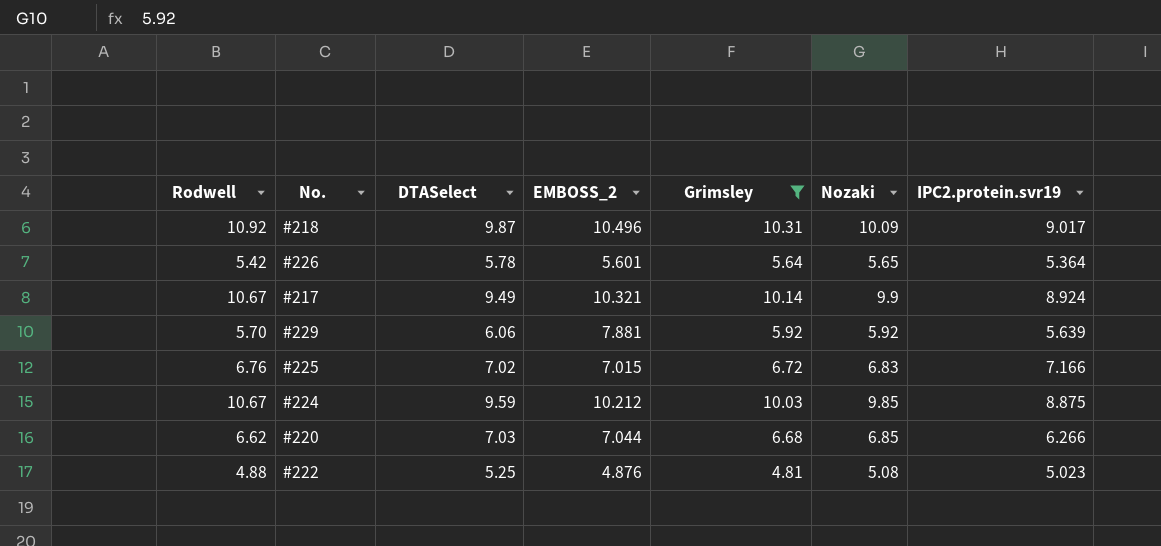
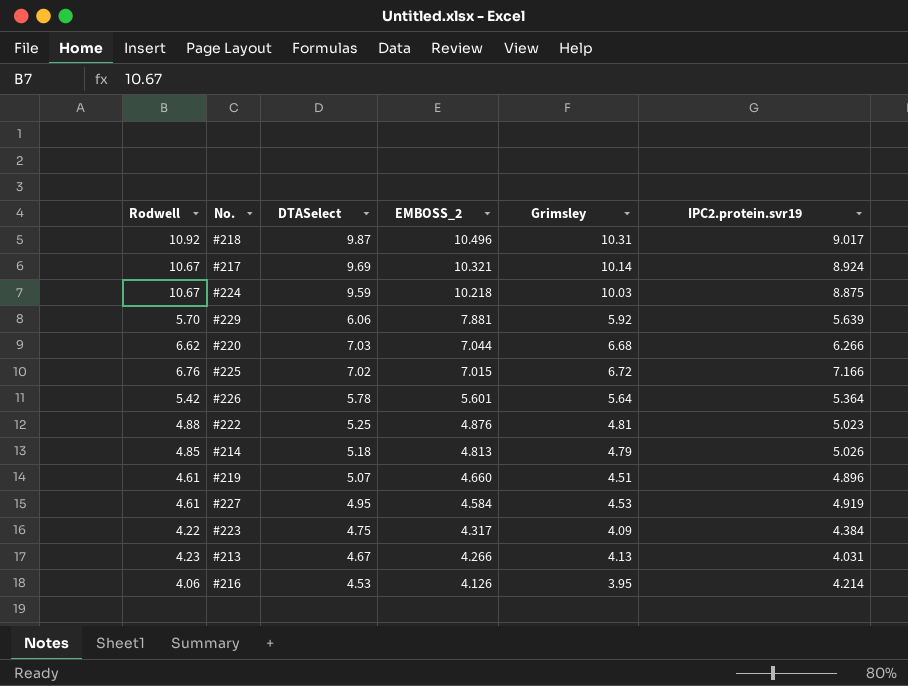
filter: Grimsley >= 4.81 -> none
row order: none -> EMBOSS_2 descending
column Nozaki | position: 6 -> none
#217 | DTASelect: 9.49 -> 9.69
#224 | EMBOSS_2: 10.212 -> 10.218

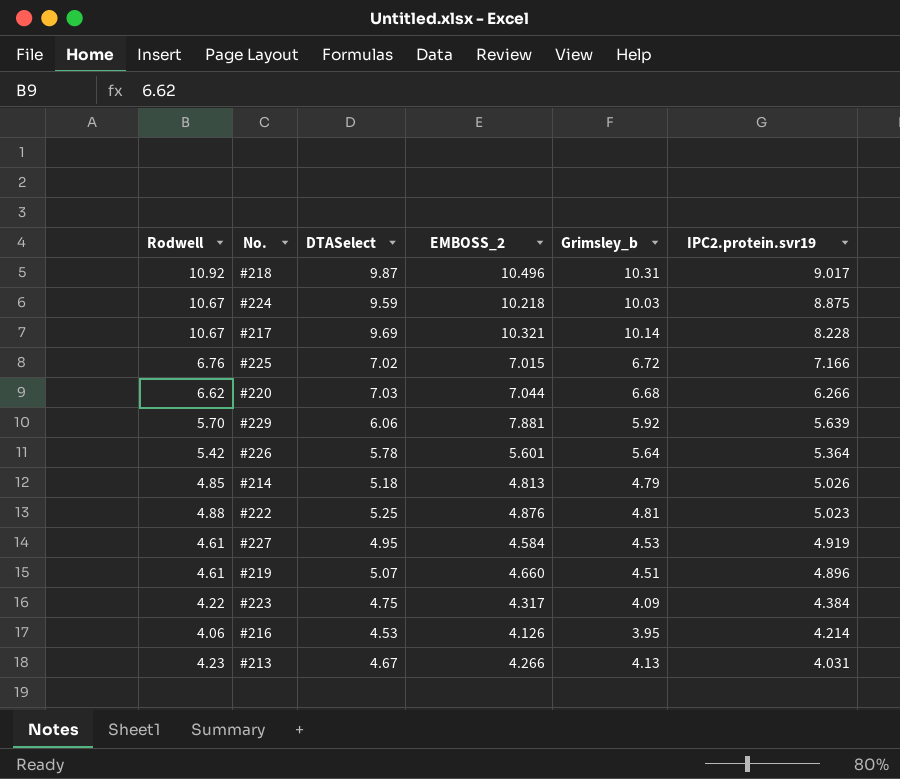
row order: EMBOSS_2 descending -> IPC2.protein.svr19 descending
column name: Grimsley -> Grimsley_b
#217 | IPC2.protein.svr19: 8.924 -> 8.228

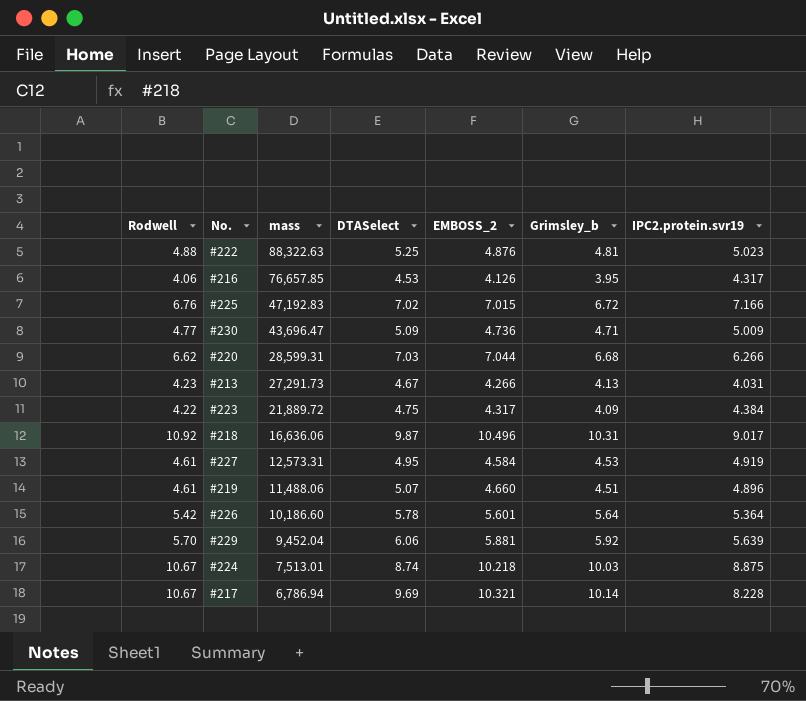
row order: IPC2.protein.svr19 descending -> mass descending
column mass | position: none -> 3
row #214: 4.85 | 5.18 | 4.813 | 4.79 | 5.026 -> none
#216 | IPC2.protein.svr19: 4.214 -> 4.317
row #230: none -> 4.77 | 43,696.47 | 5.09 | 4.736 | 4.71 | 5.009
#229 | EMBOSS_2: 7.881 -> 5.881
#224 | DTASelect: 9.59 -> 8.74

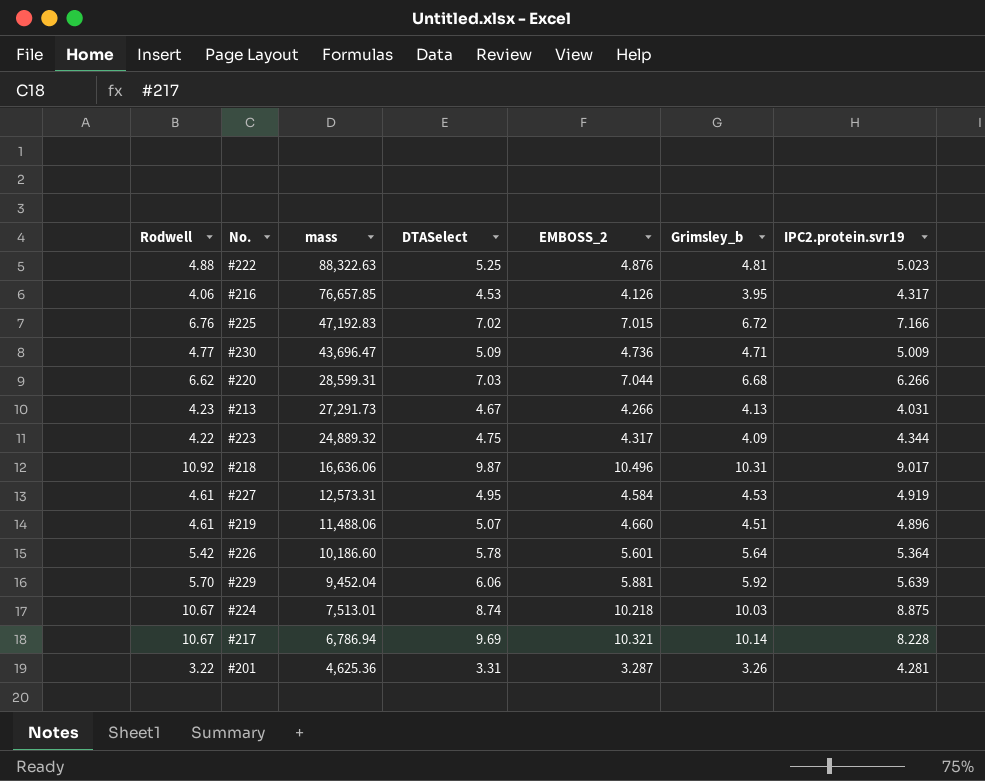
#223 | mass: 21,889.72 -> 24,889.32
#223 | IPC2.protein.svr19: 4.384 -> 4.344
row #201: none -> 3.22 | 4,625.36 | 3.31 | 3.287 | 3.26 | 4.281

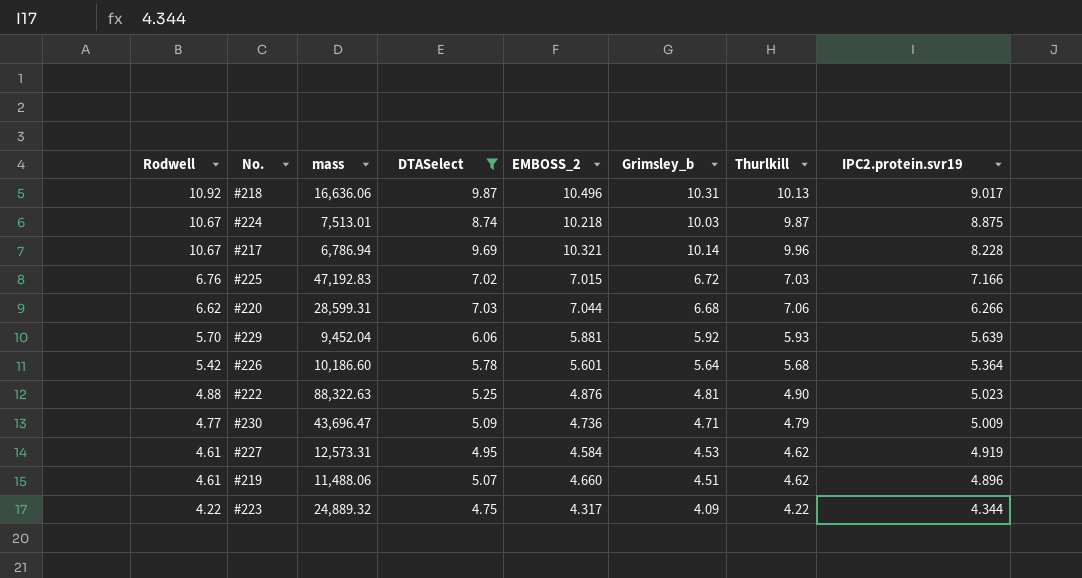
filter: none -> DTASelect >= 4.75
row order: mass descending -> Rodwell descending
column Thurlkill | position: none -> 7

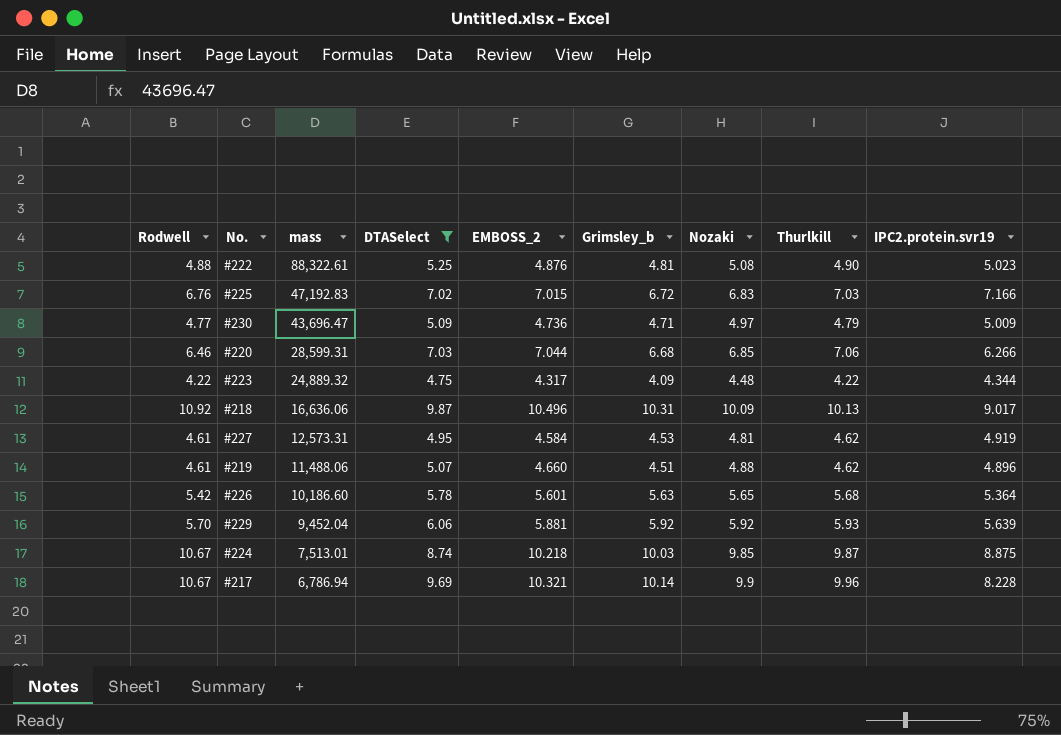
row order: Rodwell descending -> mass descending
column Nozaki | position: none -> 7
#222 | mass: 88,322.63 -> 88,322.61
#220 | Rodwell: 6.62 -> 6.46
#226 | Grimsley_b: 5.64 -> 5.63

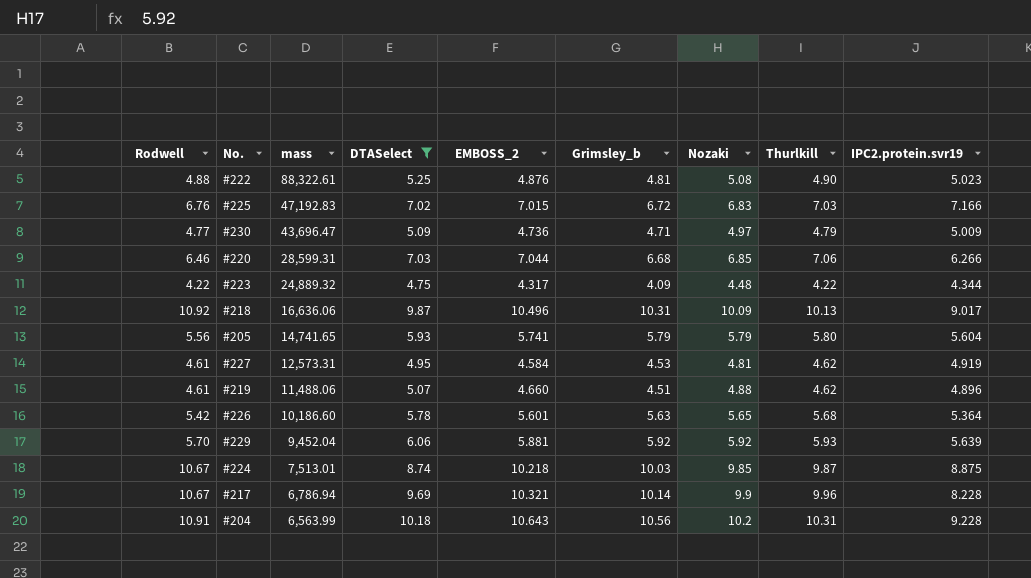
row #205: none -> 5.56 | 14,741.65 | 5.93 | 5.741 | 5.79 | 5.79 | 5.80 | 5.604
row #204: none -> 10.91 | 6,563.99 | 10.18 | 10.643 | 10.56 | 10.2 | 10.31 | 9.228

